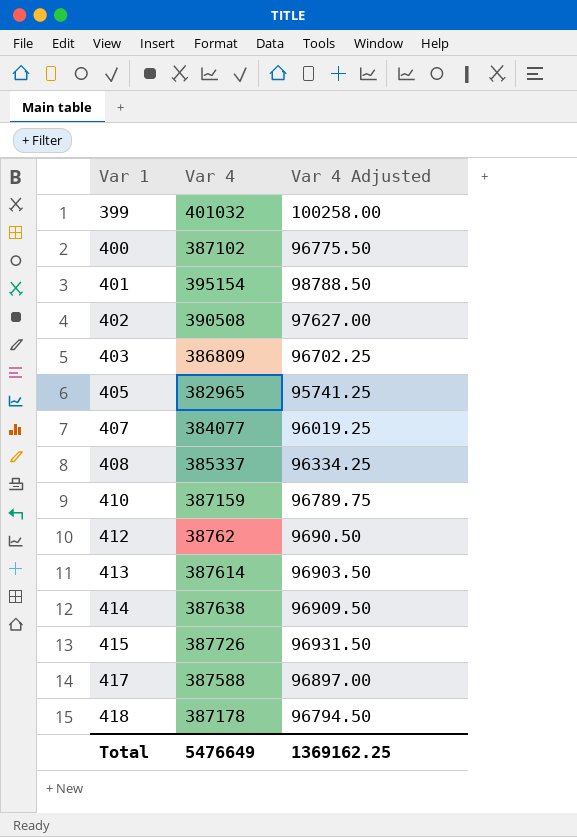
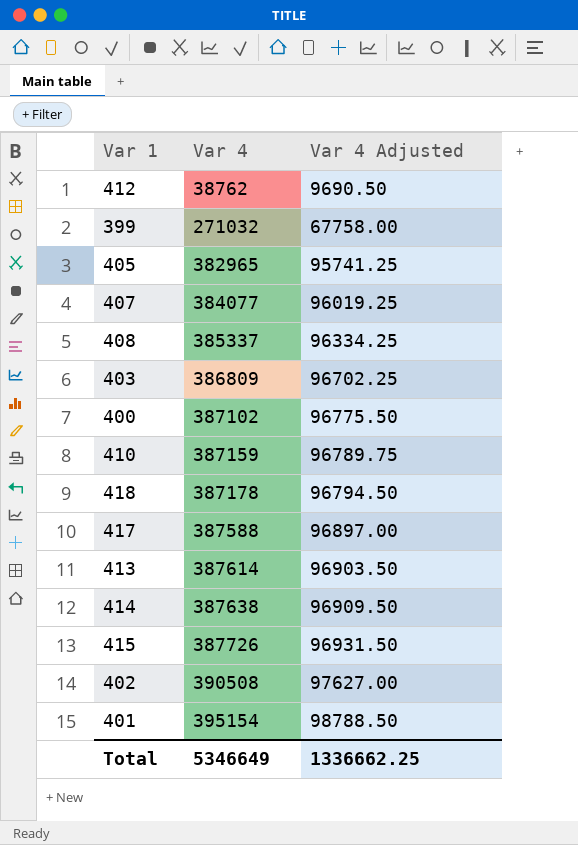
row order: Var 1 ascending -> Var 4 ascending
399 | Var 4: 401032 -> 271032
399 | Var 4 Adjusted: 100258.00 -> 67758.00
Total | Var 4: 5476649 -> 5346649
Total | Var 4 Adjusted: 1369162.25 -> 1336662.25

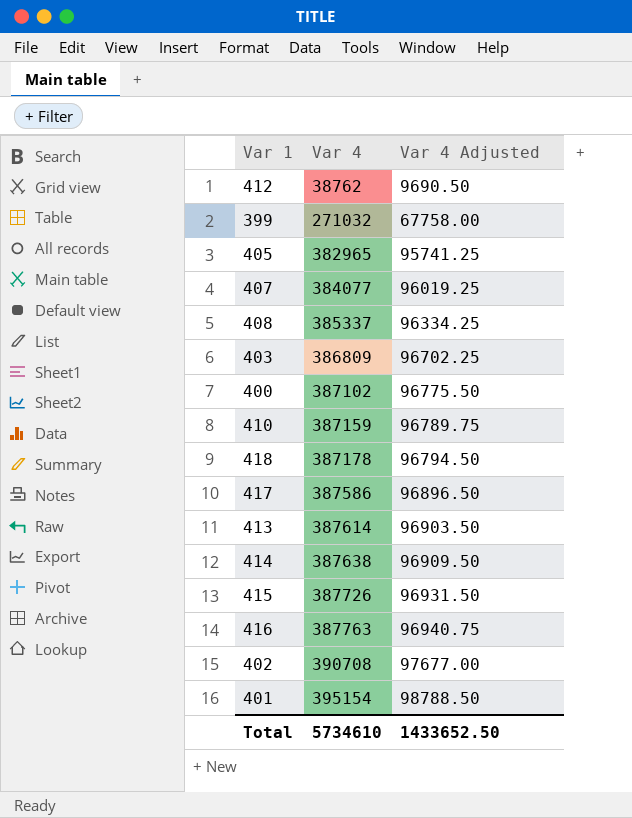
417 | Var 4: 387588 -> 387586
417 | Var 4 Adjusted: 96897.00 -> 96896.50
row 416: none -> 387763 | 96940.75
402 | Var 4: 390508 -> 390708
402 | Var 4 Adjusted: 97627.00 -> 97677.00
Total | Var 4: 5346649 -> 5734610
Total | Var 4 Adjusted: 1336662.25 -> 1433652.50

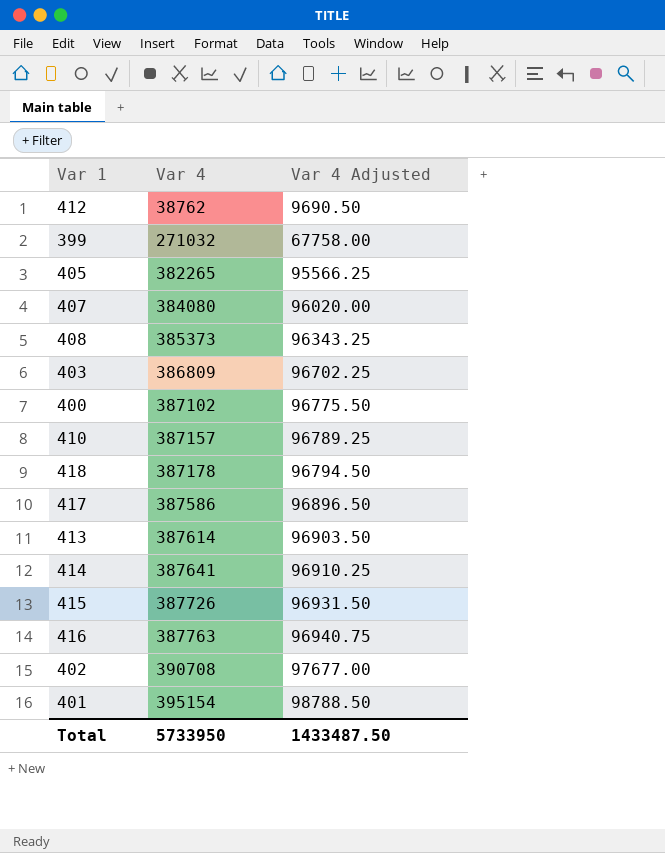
405 | Var 4: 382965 -> 382265
405 | Var 4 Adjusted: 95741.25 -> 95566.25
407 | Var 4: 384077 -> 384080
407 | Var 4 Adjusted: 96019.25 -> 96020.00
408 | Var 4: 385337 -> 385373
408 | Var 4 Adjusted: 96334.25 -> 96343.25
410 | Var 4: 387159 -> 387157
410 | Var 4 Adjusted: 96789.75 -> 96789.25
414 | Var 4: 387638 -> 387641
414 | Var 4 Adjusted: 96909.50 -> 96910.25
Total | Var 4: 5734610 -> 5733950
Total | Var 4 Adjusted: 1433652.50 -> 1433487.50

